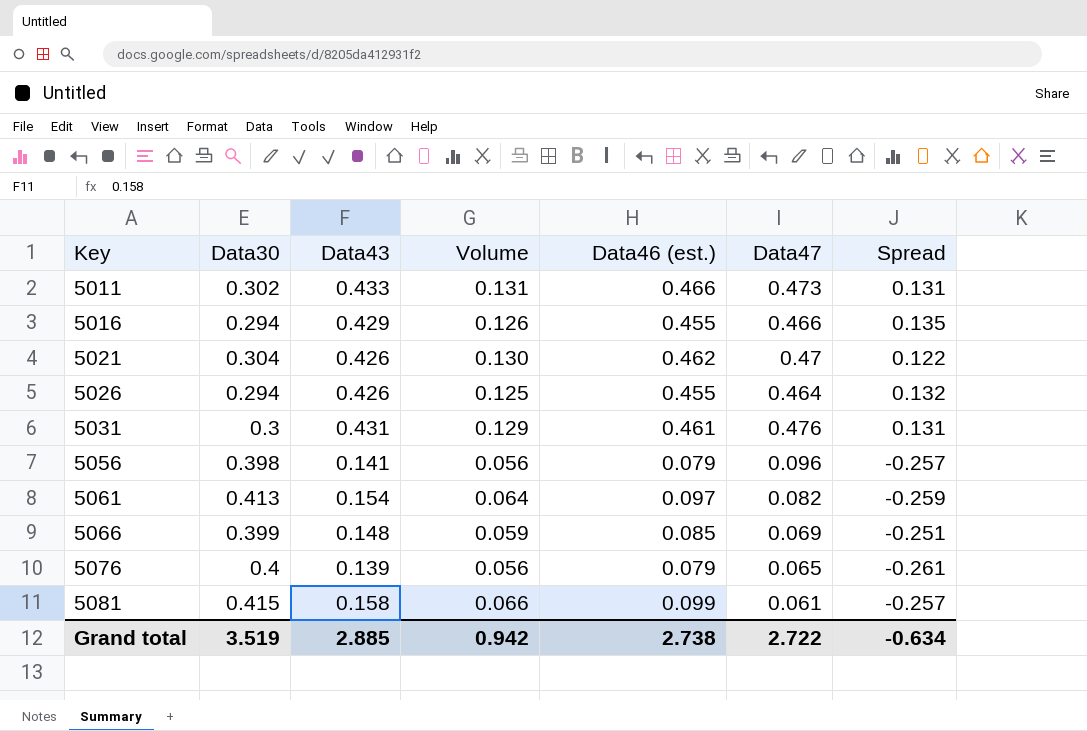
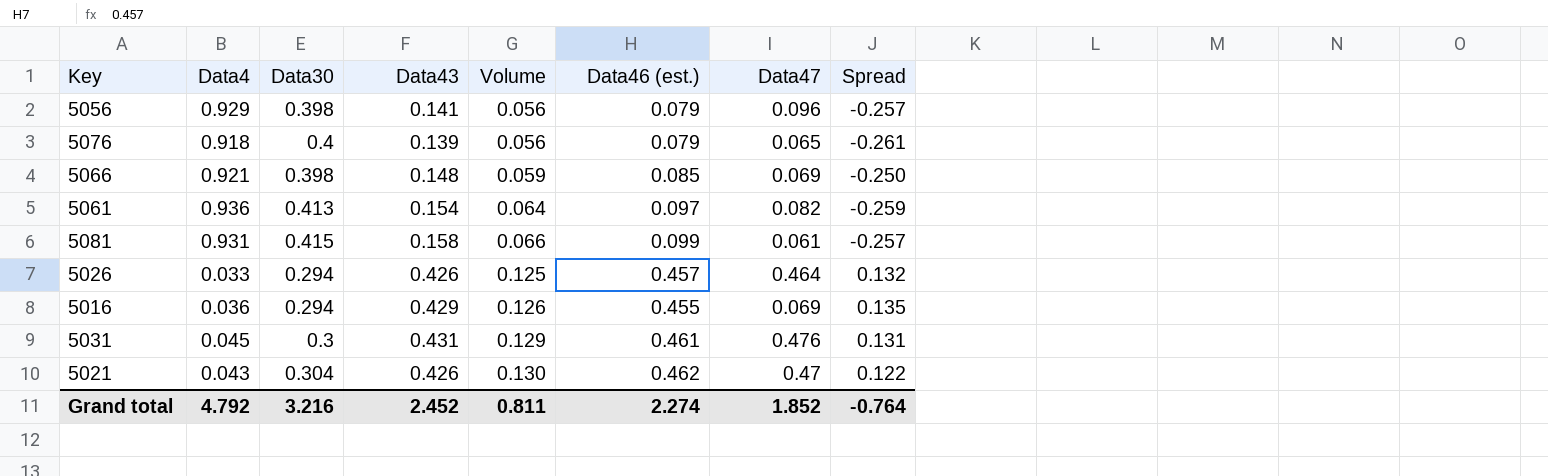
row order: Key ascending -> Volume ascending
column Data4 | position: none -> 2
row 5011: 0.302 | 0.433 | 0.131 | 0.466 | 0.473 | 0.131 -> none
5066 | Data30: 0.399 -> 0.398
5066 | Spread: -0.251 -> -0.250
5026 | Data46 (est.): 0.455 -> 0.457
5016 | Data47: 0.466 -> 0.069
Grand total | Data30: 3.519 -> 3.216
Grand total | Data43: 2.885 -> 2.452
Grand total | Volume: 0.942 -> 0.811
Grand total | Data46 (est.): 2.738 -> 2.274
Grand total | Data47: 2.722 -> 1.852
Grand total | Spread: -0.634 -> -0.764

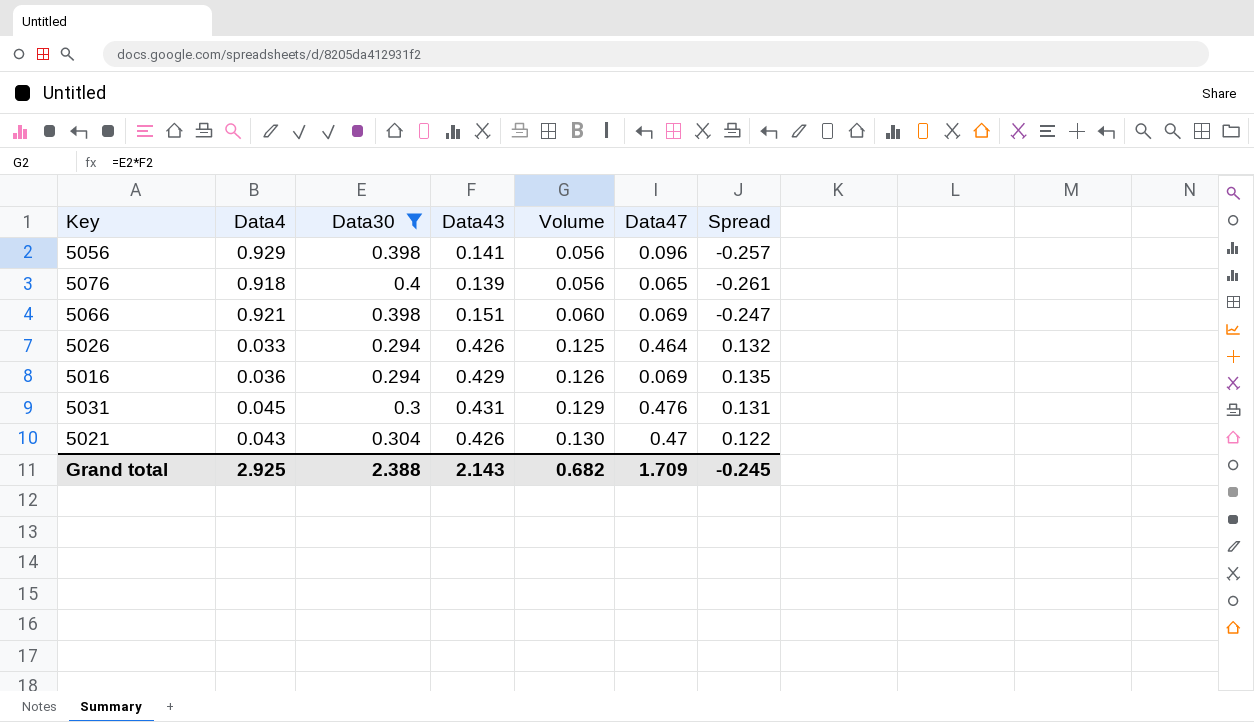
filter: none -> Data30 <= 0.4
column Data46 (est.) | position: 6 -> none
5066 | Data43: 0.148 -> 0.151
5066 | Volume: 0.059 -> 0.060
5066 | Spread: -0.250 -> -0.247
Grand total | Data4: 4.792 -> 2.925
Grand total | Data30: 3.216 -> 2.388
Grand total | Data43: 2.452 -> 2.143
Grand total | Volume: 0.811 -> 0.682
Grand total | Data47: 1.852 -> 1.709
Grand total | Spread: -0.764 -> -0.245

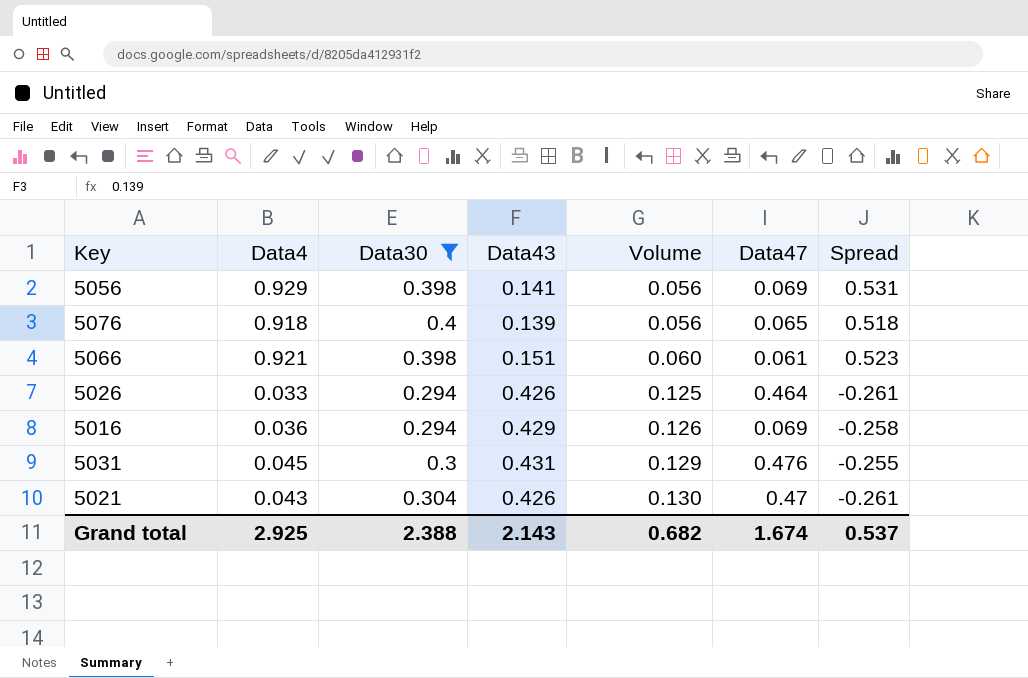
column Spread | formula: [Data43] - [Data30] -> [Data4] - [Data30]
5056 | Data47: 0.096 -> 0.069
5066 | Data47: 0.069 -> 0.061
Grand total | Data47: 1.709 -> 1.674
Grand total | Spread: -0.245 -> 0.537

